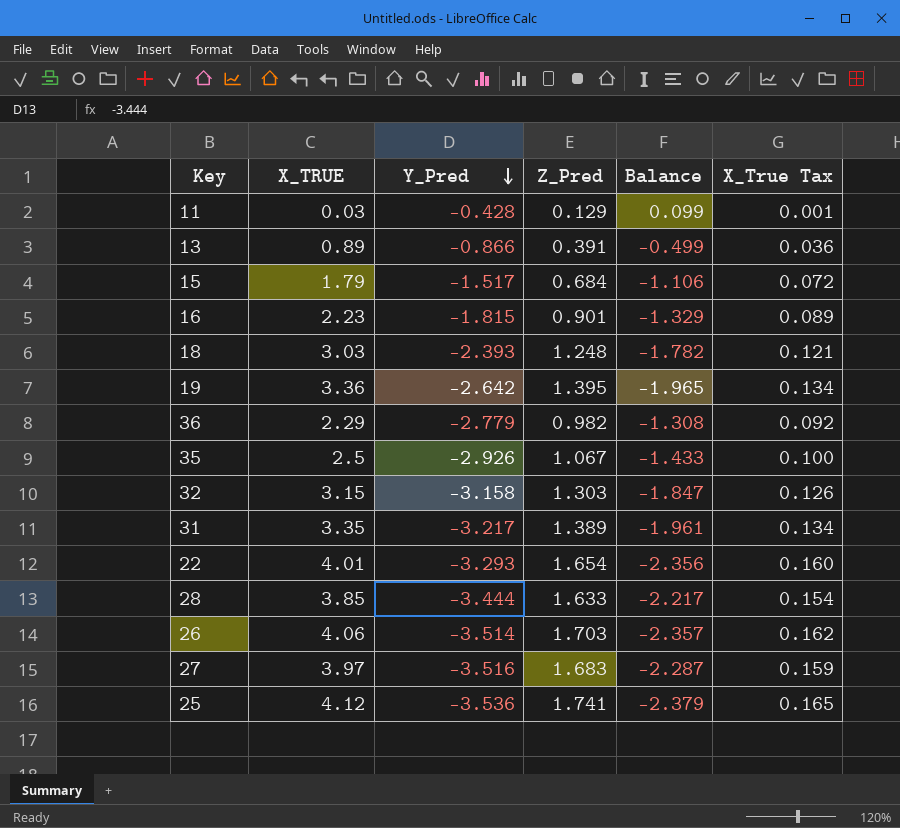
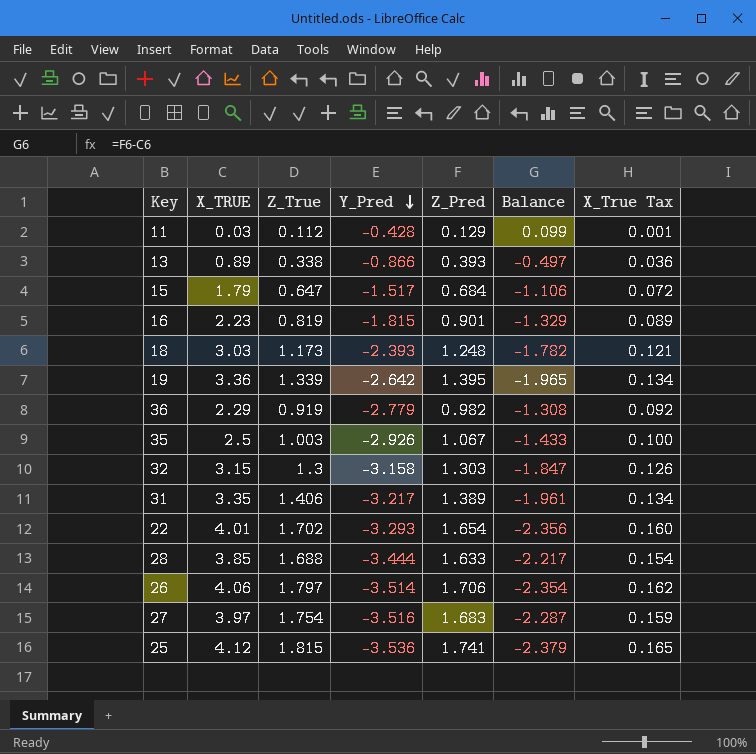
column Z_True | position: none -> 3
13 | Z_Pred: 0.391 -> 0.393
13 | Balance: -0.499 -> -0.497
26 | Z_Pred: 1.703 -> 1.706
26 | Balance: -2.357 -> -2.354

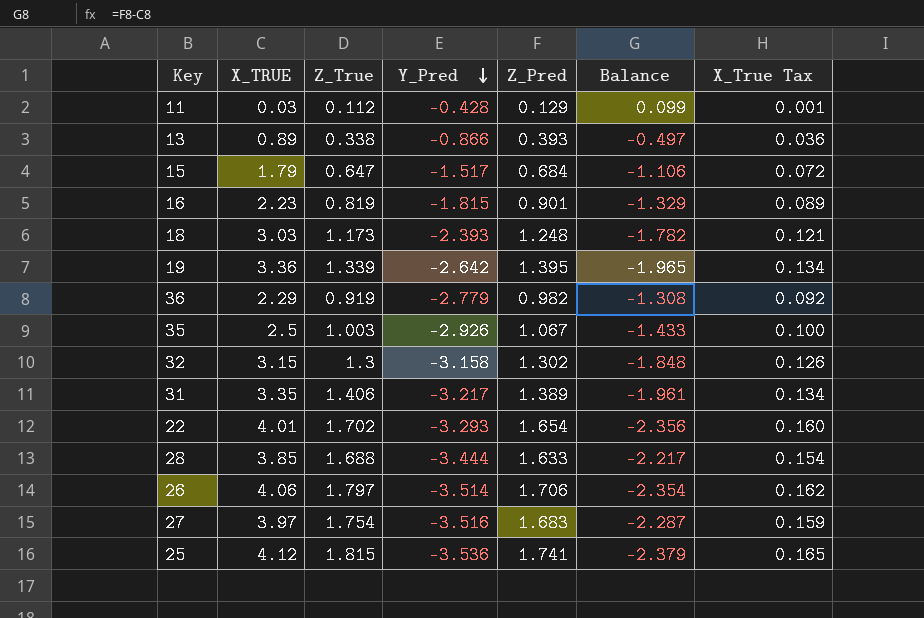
32 | Z_Pred: 1.303 -> 1.302
32 | Balance: -1.847 -> -1.848

